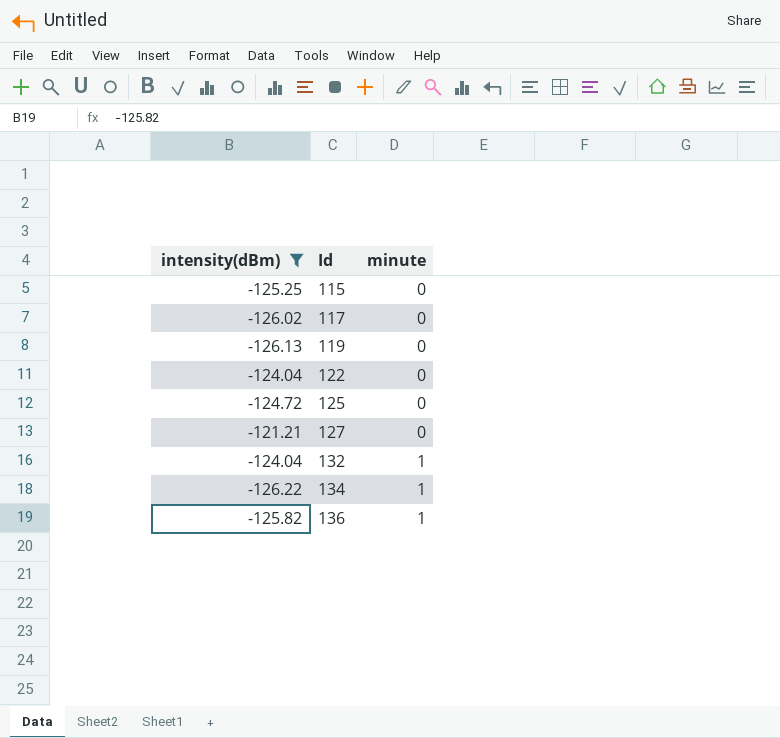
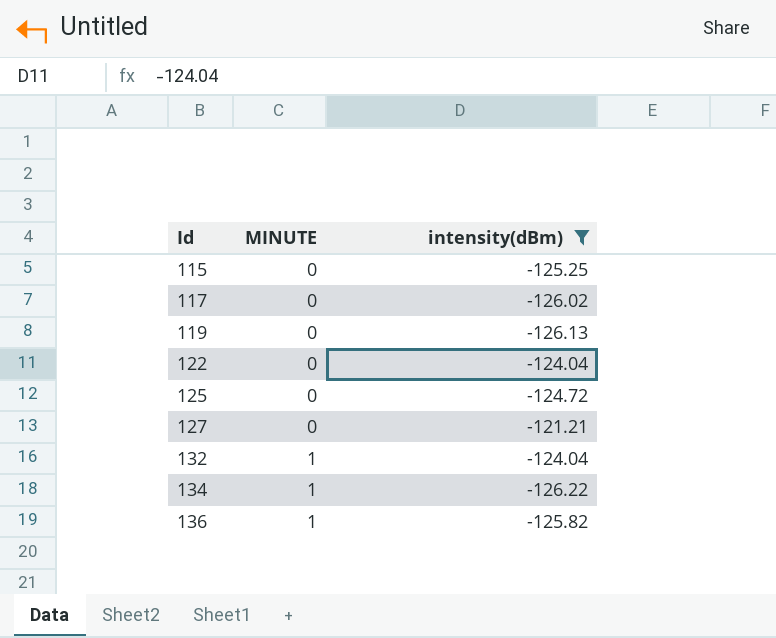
column name: minute -> MINUTE
column intensity(dBm) | position: 1 -> 3

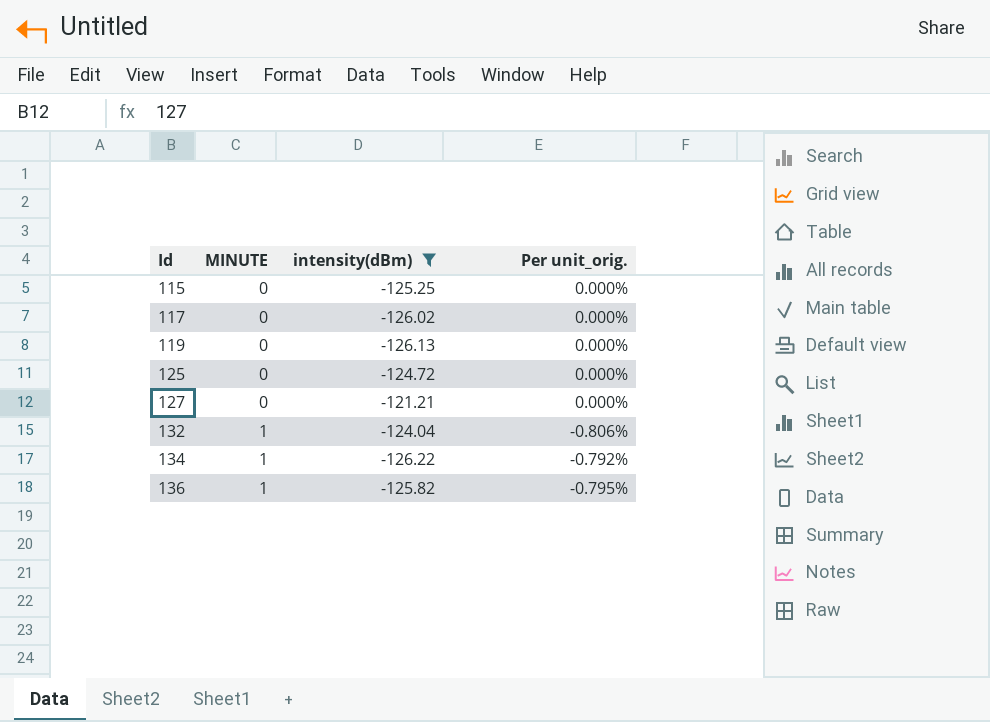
column Per unit_orig. | formula: none -> [MINUTE] / [intensity(dBm)]
row 122: 0 | -124.04 -> none

